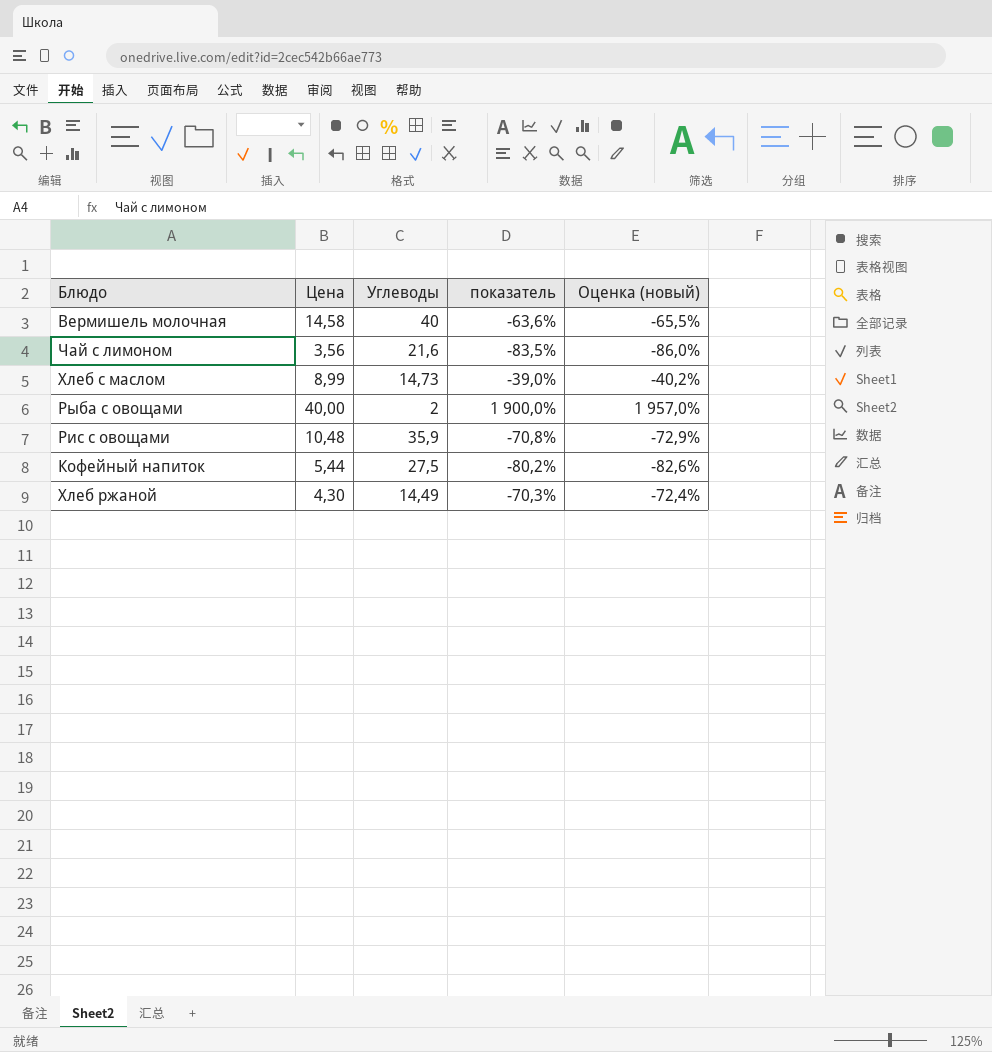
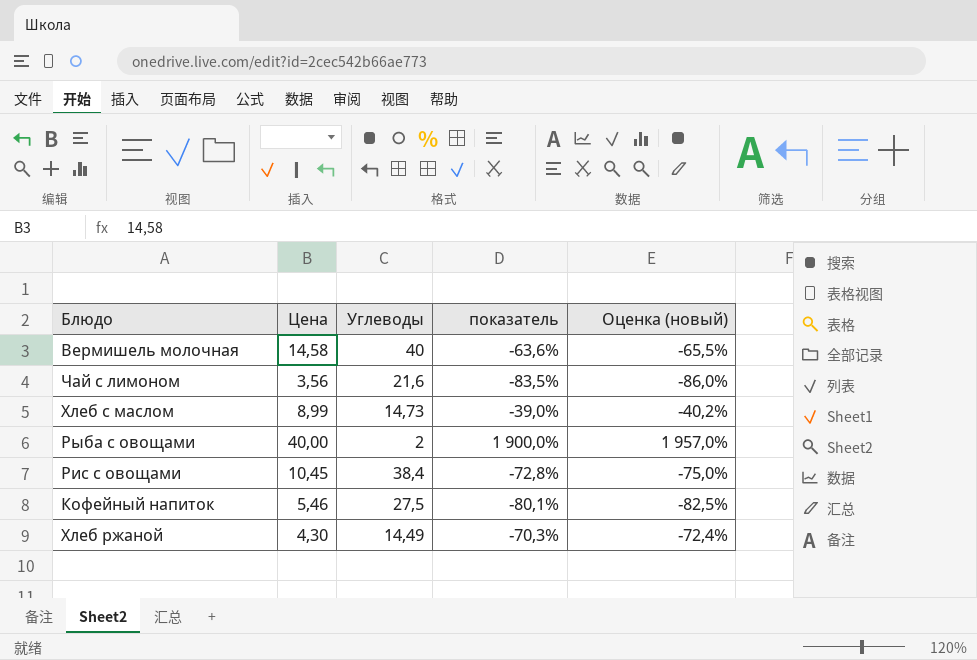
Рис с овощами | Цена: 10,48 -> 10,45
Рис с овощами | Углеводы: 35,9 -> 38,4
Рис с овощами | показатель: -70,8% -> -72,8%
Рис с овощами | Оценка (новый): -72,9% -> -75,0%
Кофейный напиток | Цена: 5,44 -> 5,46
Кофейный напиток | показатель: -80,2% -> -80,1%
Кофейный напиток | Оценка (новый): -82,6% -> -82,5%

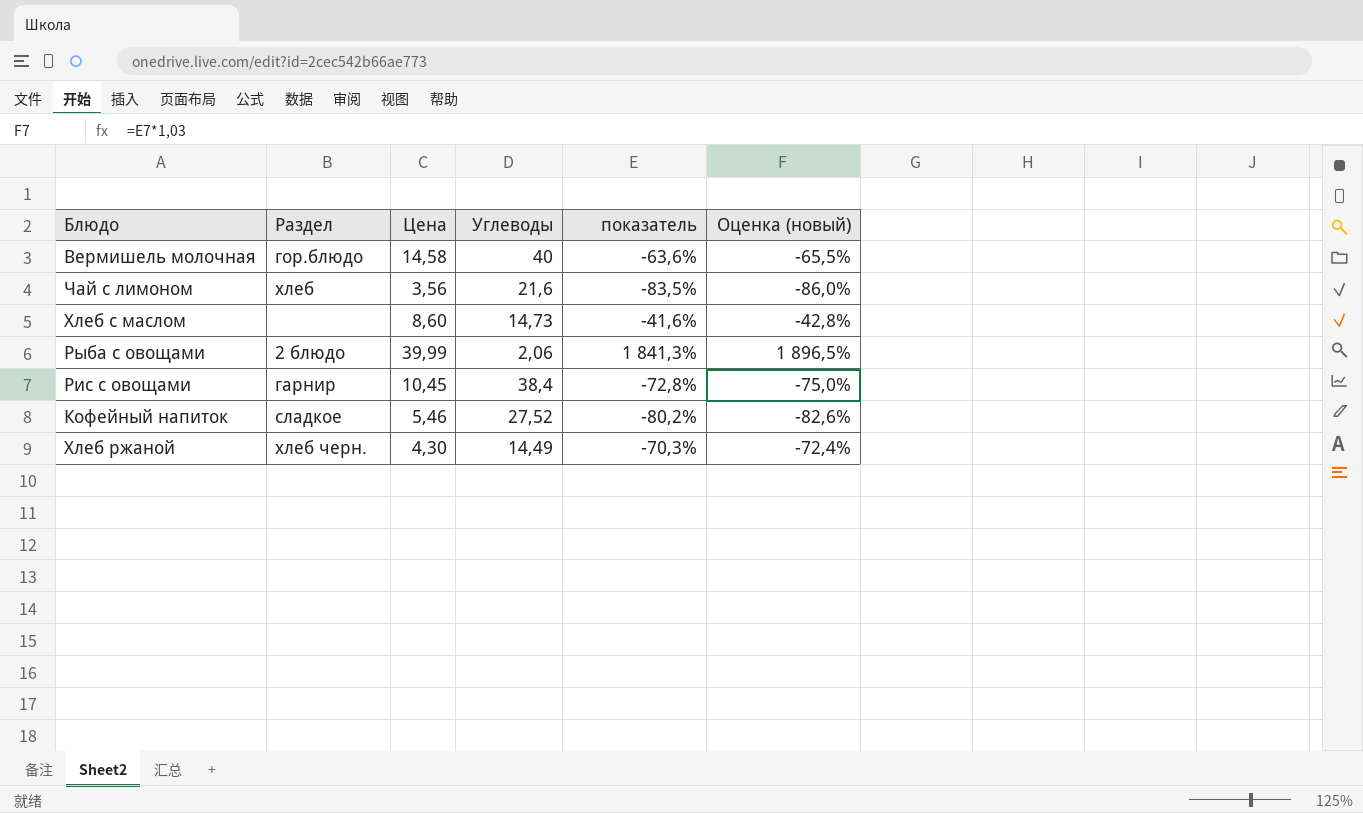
column Раздел | position: none -> 2
Хлеб с маслом | Цена: 8,99 -> 8,60
Хлеб с маслом | показатель: -39,0% -> -41,6%
Хлеб с маслом | Оценка (новый): -40,2% -> -42,8%
Рыба с овощами | Цена: 40,00 -> 39,99
Рыба с овощами | Углеводы: 2 -> 2,06
Рыба с овощами | показатель: 1 900,0% -> 1 841,3%
Рыба с овощами | Оценка (новый): 1 957,0% -> 1 896,5%
Кофейный напиток | Углеводы: 27,5 -> 27,52
Кофейный напиток | показатель: -80,1% -> -80,2%
Кофейный напиток | Оценка (новый): -82,5% -> -82,6%

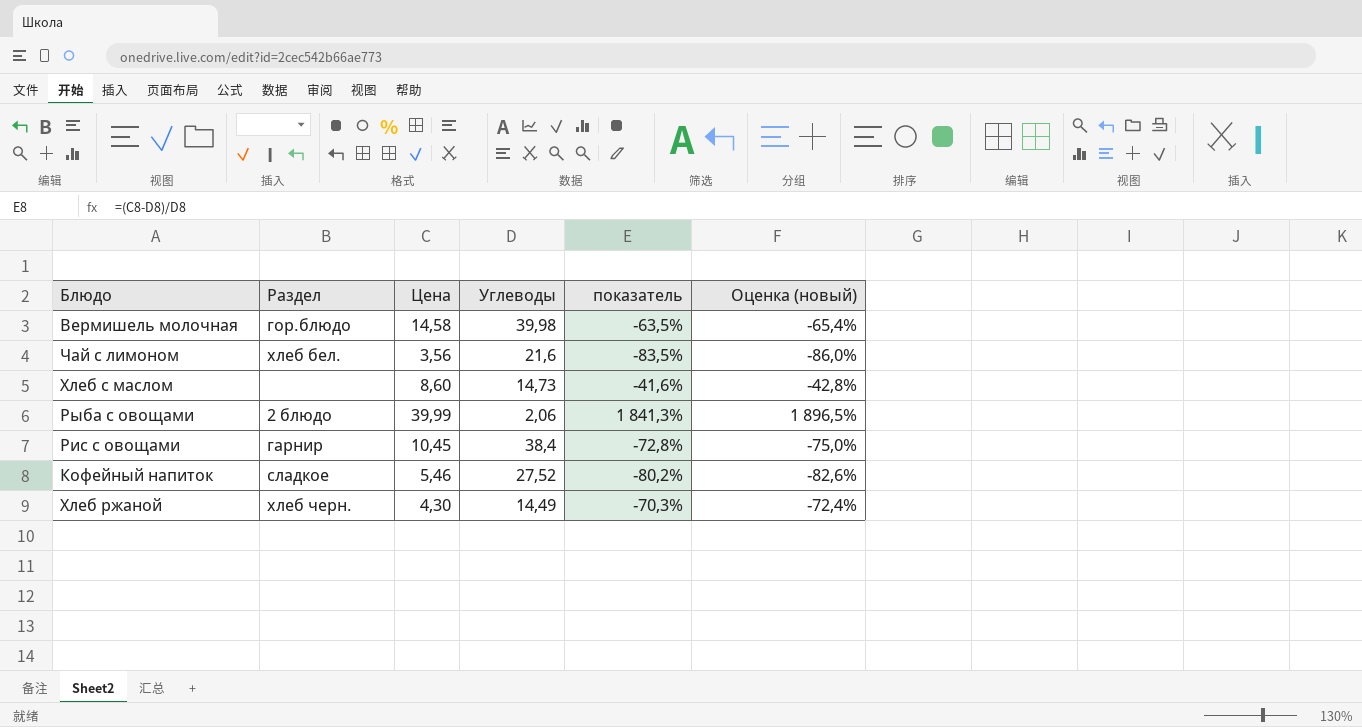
Вермишель молочная | Углеводы: 40 -> 39,98
Вермишель молочная | показатель: -63,6% -> -63,5%
Вермишель молочная | Оценка (новый): -65,5% -> -65,4%
Чай с лимоном | Раздел: хлеб -> хлеб бел.

